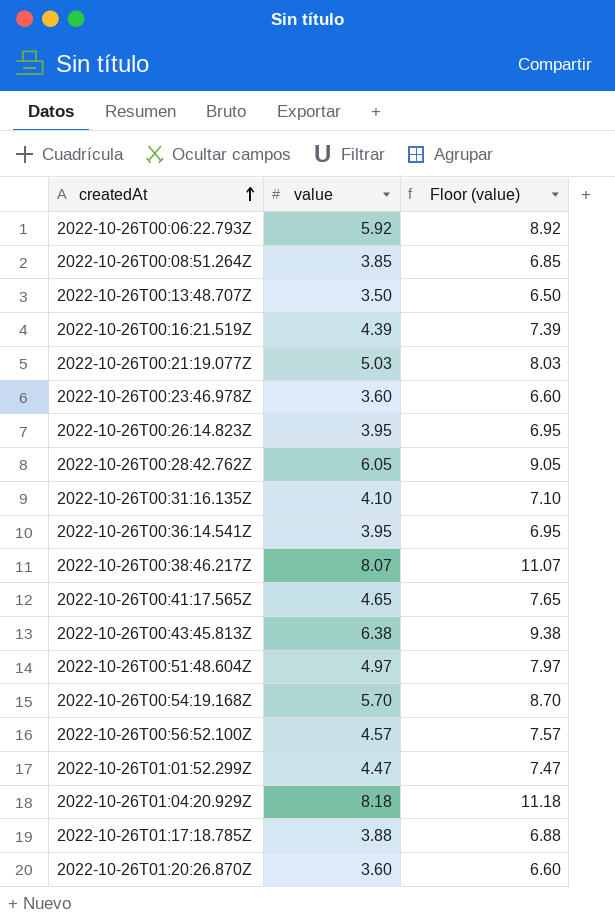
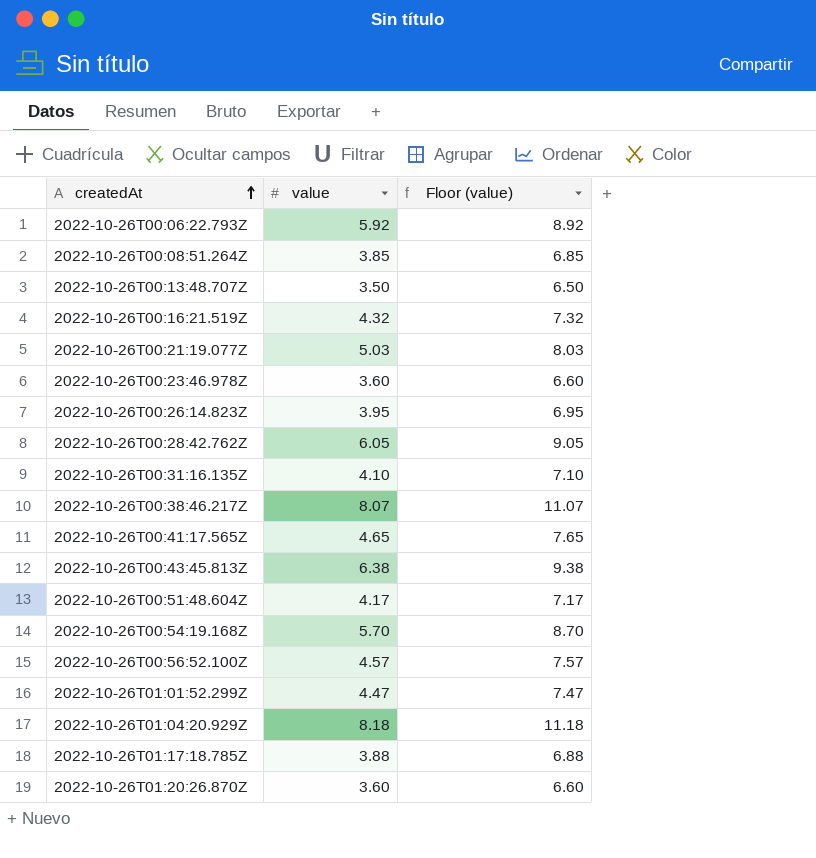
row 2022-10-26T00:36:14.541Z: 3.95 | 6.95 -> none
2022-10-26T00:16:21.519Z | value: 4.39 -> 4.32
2022-10-26T00:16:21.519Z | Floor (value): 7.39 -> 7.32
2022-10-26T00:51:48.604Z | value: 4.97 -> 4.17
2022-10-26T00:51:48.604Z | Floor (value): 7.97 -> 7.17

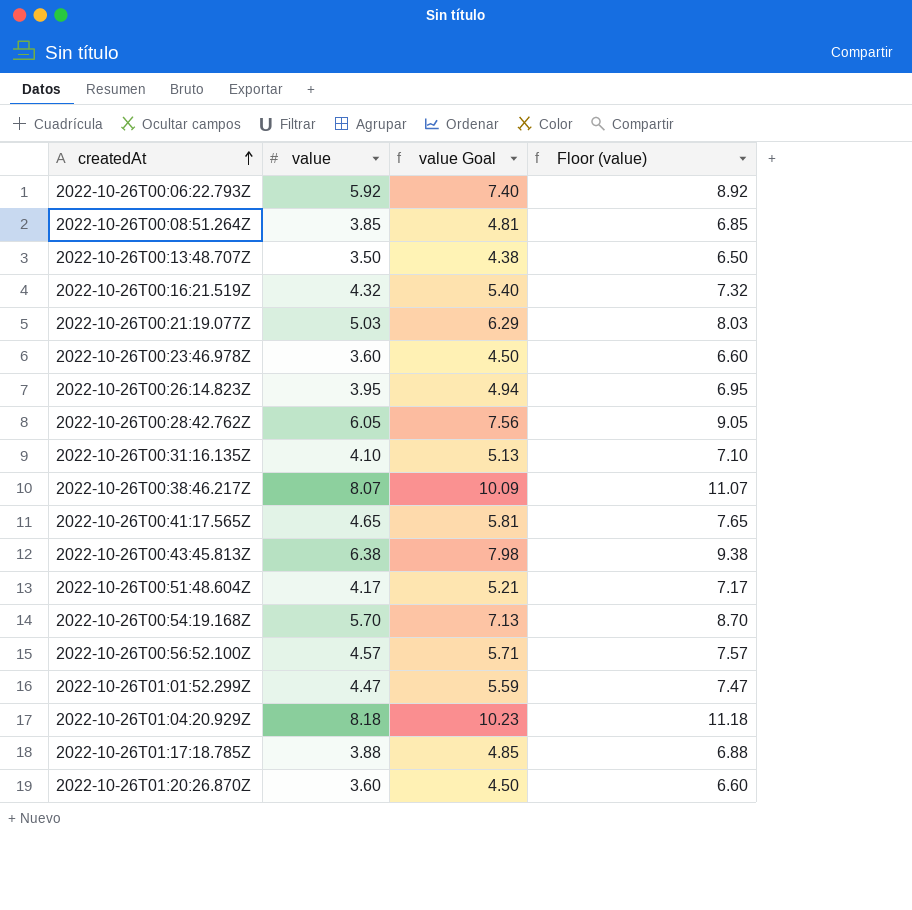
column value Goal | formula: none -> [value] * 1.25

